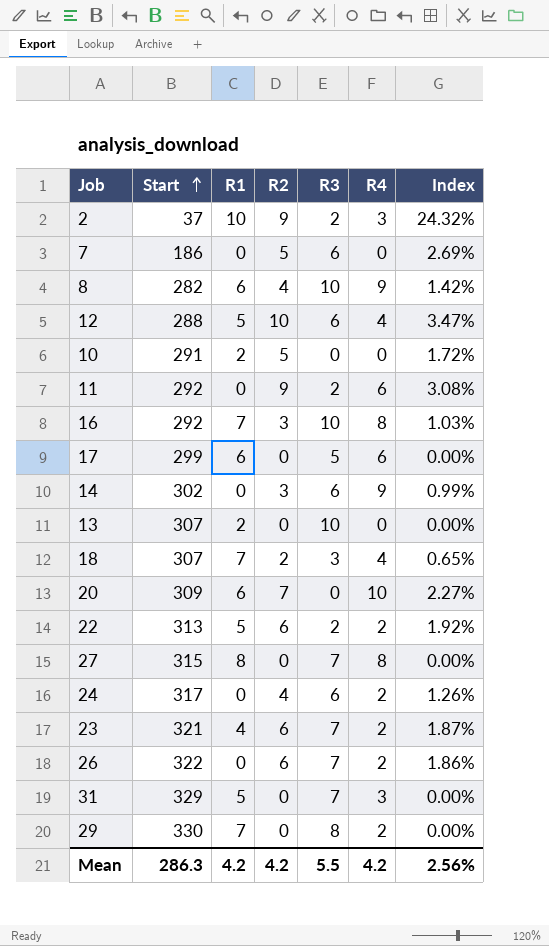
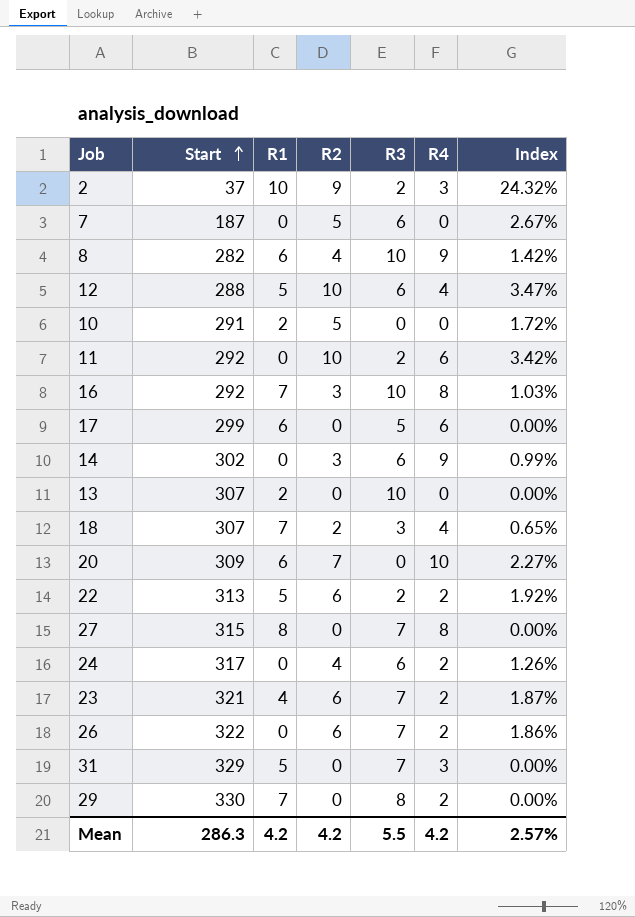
7 | Start: 186 -> 187
7 | Index: 2.69% -> 2.67%
11 | R2: 9 -> 10
11 | Index: 3.08% -> 3.42%
Mean | Index: 2.56% -> 2.57%

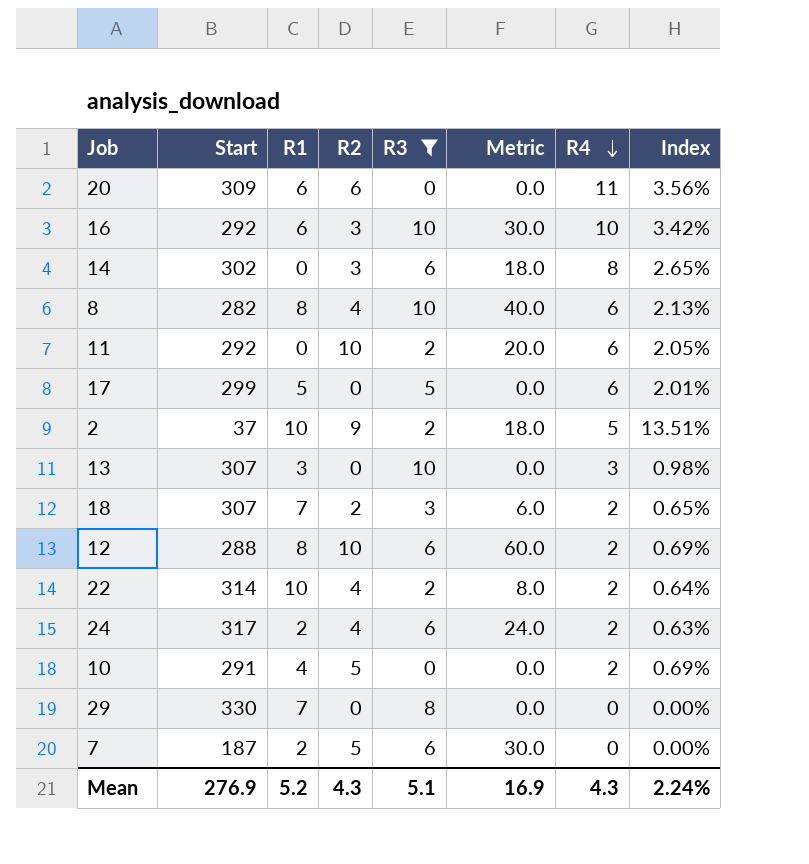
filter: none -> R3 != 7
row order: Start ascending -> R4 descending
column Metric | formula: none -> [R2] * [R3]
column Index | formula: [R2] / [Start] -> [R4] / [Start]
20 | R2: 7 -> 6
20 | R4: 10 -> 11
16 | R1: 7 -> 6
16 | R4: 8 -> 10
14 | R4: 9 -> 8
8 | R1: 6 -> 8
8 | R4: 9 -> 6
17 | R1: 6 -> 5
2 | R4: 3 -> 5
13 | R1: 2 -> 3
13 | R4: 0 -> 3
18 | R4: 4 -> 2
12 | R1: 5 -> 8
12 | R4: 4 -> 2
22 | Start: 313 -> 314
22 | R1: 5 -> 10
22 | R2: 6 -> 4
24 | R1: 0 -> 2
10 | R1: 2 -> 4
10 | R4: 0 -> 2
29 | R4: 2 -> 0
7 | R1: 0 -> 2
Mean | Start: 286.3 -> 276.9
Mean | R1: 4.2 -> 5.2
Mean | R2: 4.2 -> 4.3
Mean | R3: 5.5 -> 5.1
Mean | R4: 4.2 -> 4.3
Mean | Index: 2.57% -> 2.24%

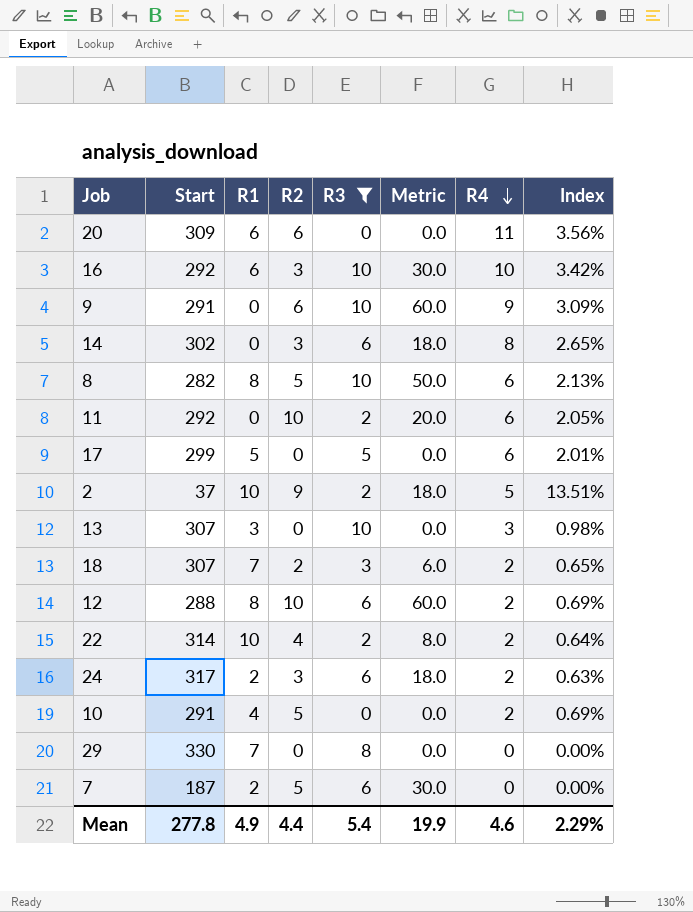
row 9: none -> 291 | 0 | 6 | 10 | 60.0 | 9 | 3.09%
8 | R2: 4 -> 5
8 | Metric: 40.0 -> 50.0
24 | R2: 4 -> 3
24 | Metric: 24.0 -> 18.0
Mean | Start: 276.9 -> 277.8
Mean | R1: 5.2 -> 4.9
Mean | R2: 4.3 -> 4.4
Mean | R3: 5.1 -> 5.4
Mean | Metric: 16.9 -> 19.9
Mean | R4: 4.3 -> 4.6
Mean | Index: 2.24% -> 2.29%

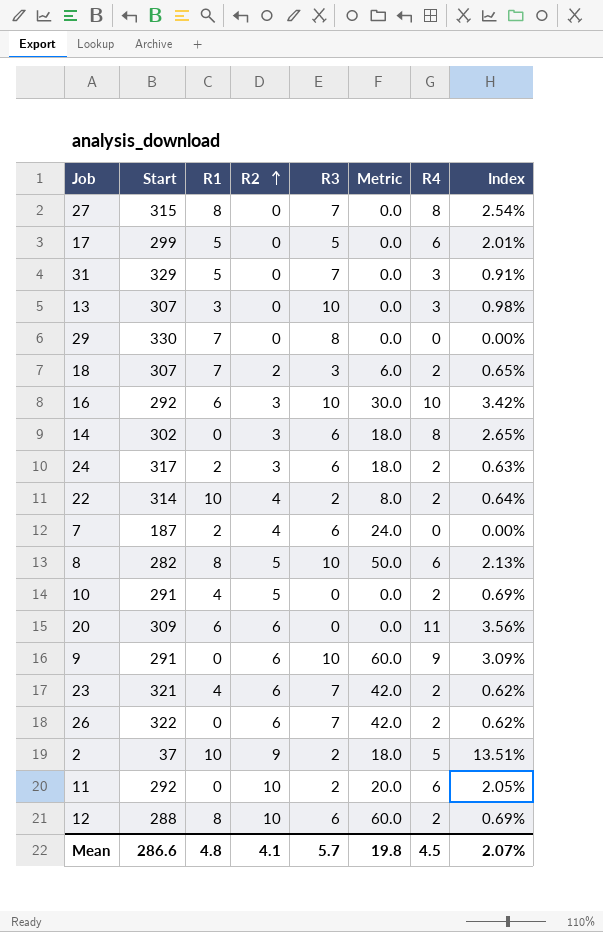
filter: R3 != 7 -> none
row order: R4 descending -> R2 ascending
7 | R2: 5 -> 4
7 | Metric: 30.0 -> 24.0
Mean | Start: 277.8 -> 286.6
Mean | R1: 4.9 -> 4.8
Mean | R2: 4.4 -> 4.1
Mean | R3: 5.4 -> 5.7
Mean | Metric: 19.9 -> 19.8
Mean | R4: 4.6 -> 4.5
Mean | Index: 2.29% -> 2.07%

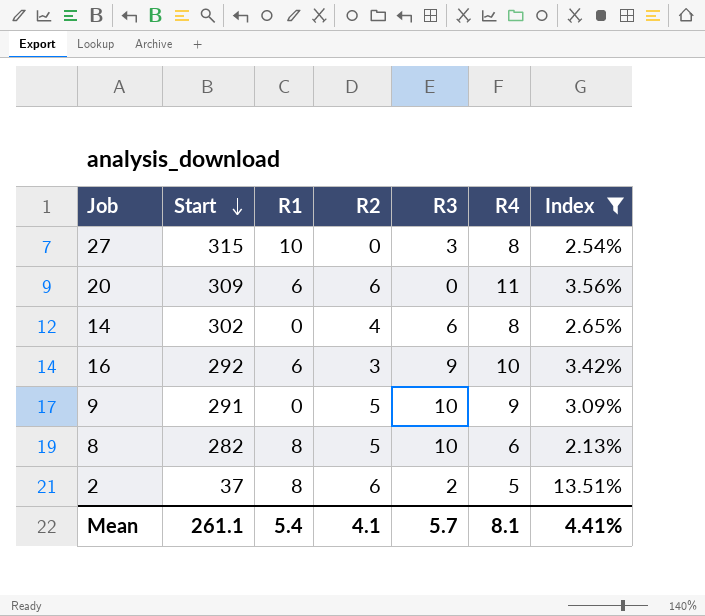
filter: none -> Index >= 2.13%
row order: R2 ascending -> Start descending
column Metric | formula: [R2] * [R3] -> none
27 | R1: 8 -> 10
27 | R3: 7 -> 3
14 | R2: 3 -> 4
16 | R3: 10 -> 9
9 | R2: 6 -> 5
2 | R1: 10 -> 8
2 | R2: 9 -> 6
Mean | Start: 286.6 -> 261.1
Mean | R1: 4.8 -> 5.4
Mean | R4: 4.5 -> 8.1
Mean | Index: 2.07% -> 4.41%

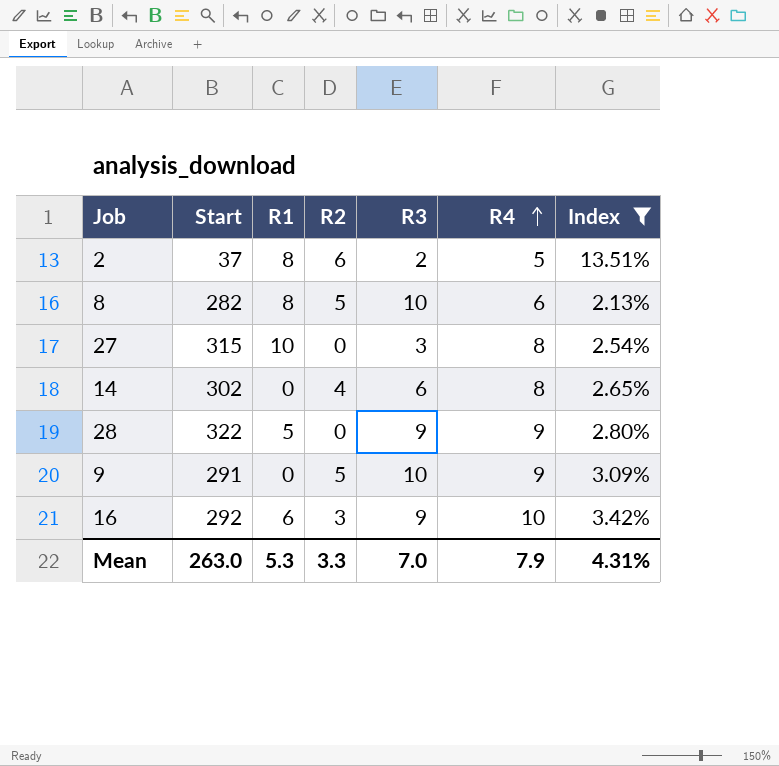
row order: Start descending -> R4 ascending
row 20: 309 | 6 | 6 | 0 | 11 | 3.56% -> none
row 28: none -> 322 | 5 | 0 | 9 | 9 | 2.80%
Mean | Start: 261.1 -> 263.0
Mean | R1: 5.4 -> 5.3
Mean | R2: 4.1 -> 3.3
Mean | R3: 5.7 -> 7.0
Mean | R4: 8.1 -> 7.9
Mean | Index: 4.41% -> 4.31%

